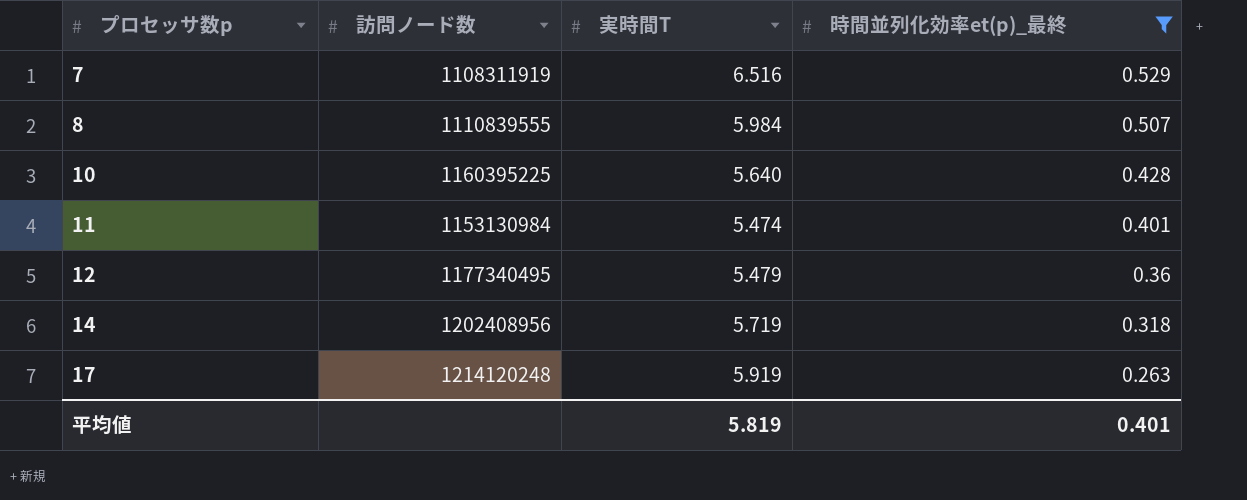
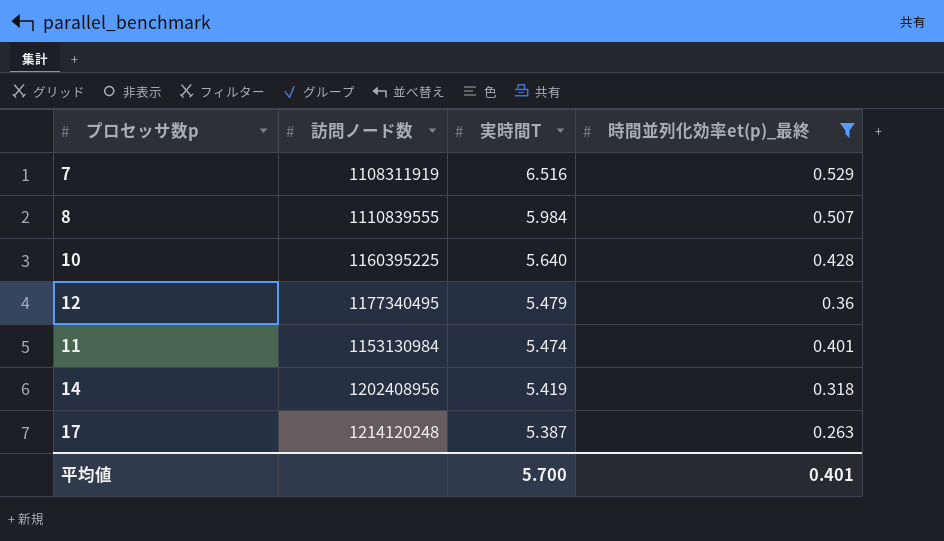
row order: プロセッサ数p ascending -> 実時間T descending
14 | 実時間T: 5.719 -> 5.419
17 | 実時間T: 5.919 -> 5.387
平均値 | 実時間T: 5.819 -> 5.700

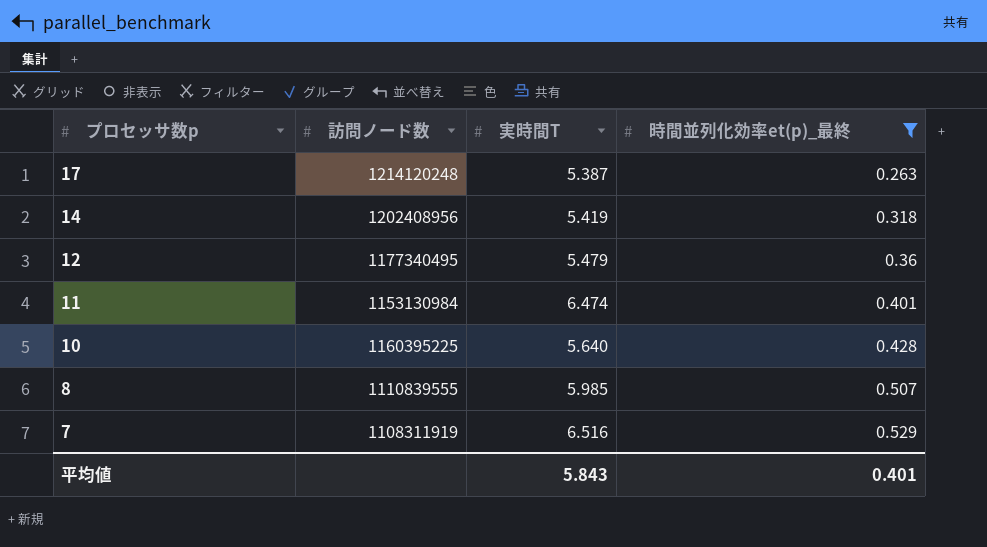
row order: 実時間T descending -> プロセッサ数p descending
11 | 実時間T: 5.474 -> 6.474
8 | 実時間T: 5.984 -> 5.985
平均値 | 実時間T: 5.700 -> 5.843

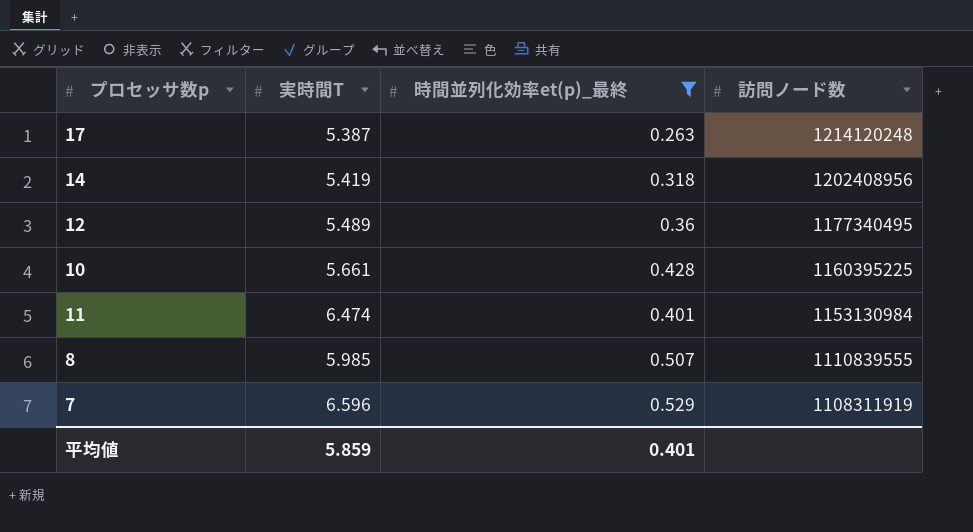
row order: プロセッサ数p descending -> 訪問ノード数 descending
column 訪問ノード数 | position: 2 -> 4
12 | 実時間T: 5.479 -> 5.489
10 | 実時間T: 5.640 -> 5.661
7 | 実時間T: 6.516 -> 6.596
平均値 | 実時間T: 5.843 -> 5.859

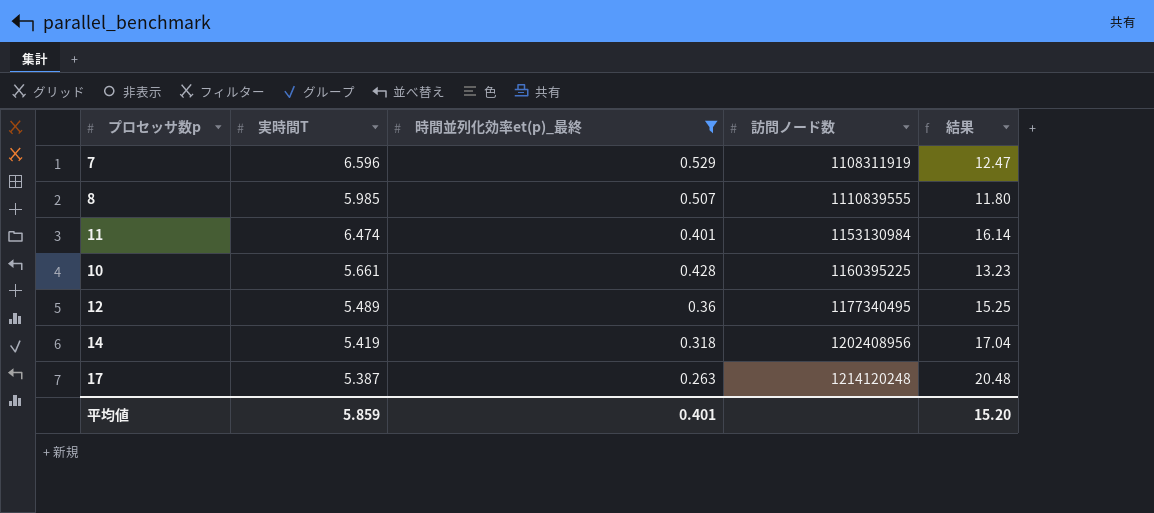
row order: 訪問ノード数 descending -> 訪問ノード数 ascending
column 結果 | formula: none -> [実時間T] / [時間並列化効率et(p)_最終]

